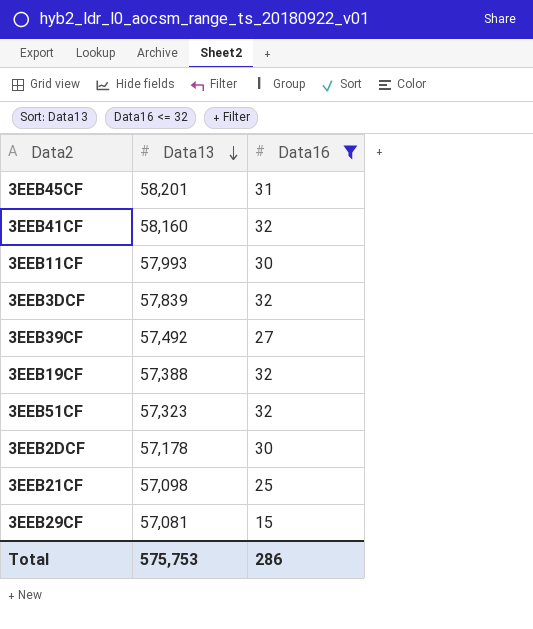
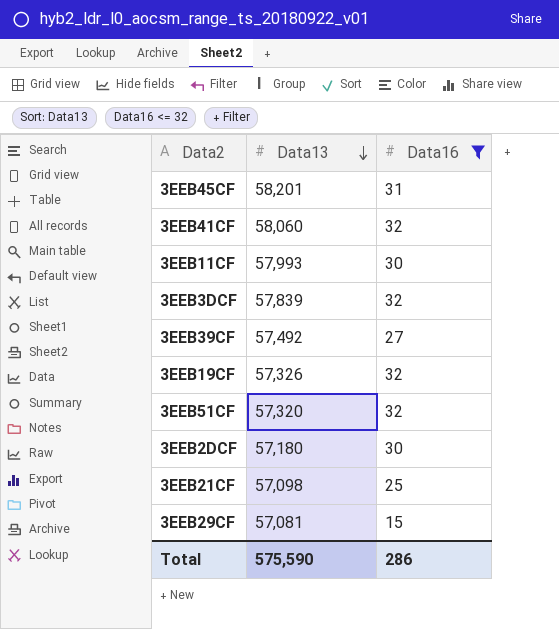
3EEB41CF | Data13: 58,160 -> 58,060
3EEB19CF | Data13: 57,388 -> 57,326
3EEB51CF | Data13: 57,323 -> 57,320
3EEB2DCF | Data13: 57,178 -> 57,180
Total | Data13: 575,753 -> 575,590

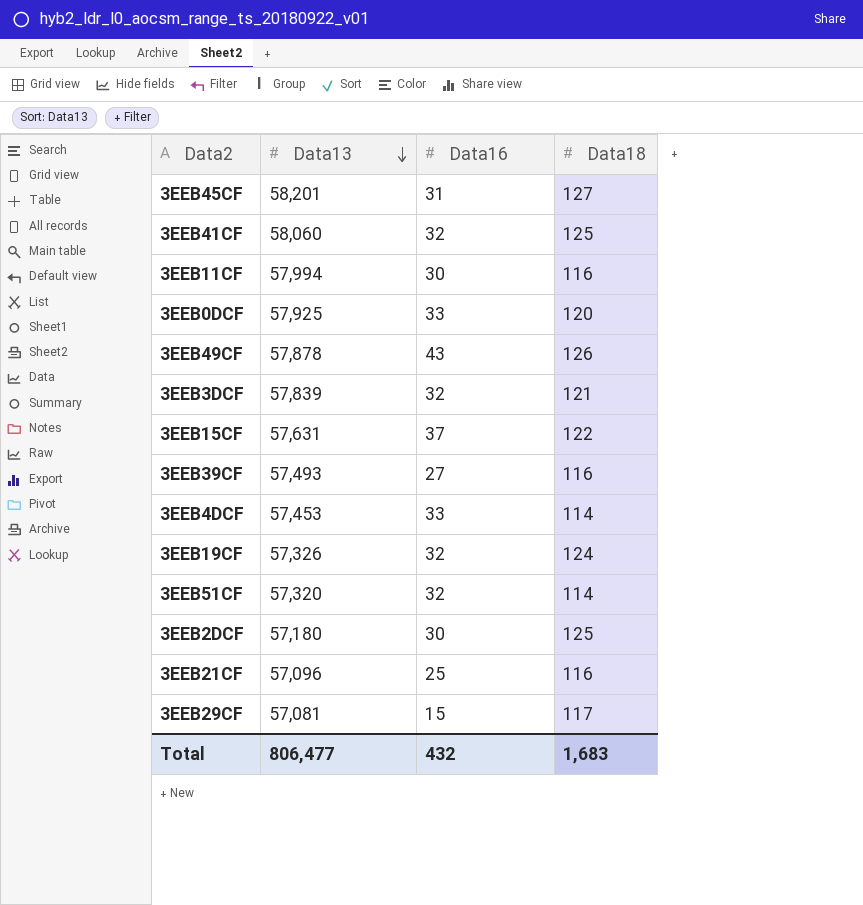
filter: Data16 <= 32 -> none
column Data18 | position: none -> 4
3EEB11CF | Data13: 57,993 -> 57,994
3EEB39CF | Data13: 57,492 -> 57,493
3EEB21CF | Data13: 57,098 -> 57,096
Total | Data13: 575,590 -> 806,477
Total | Data16: 286 -> 432

